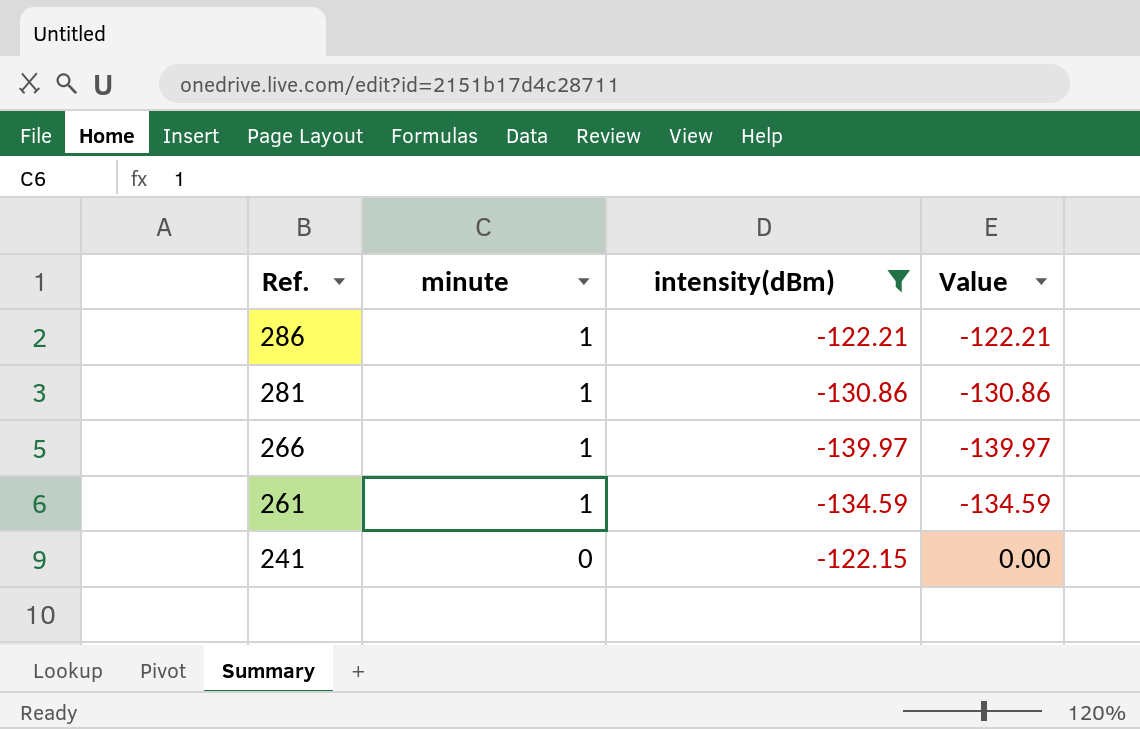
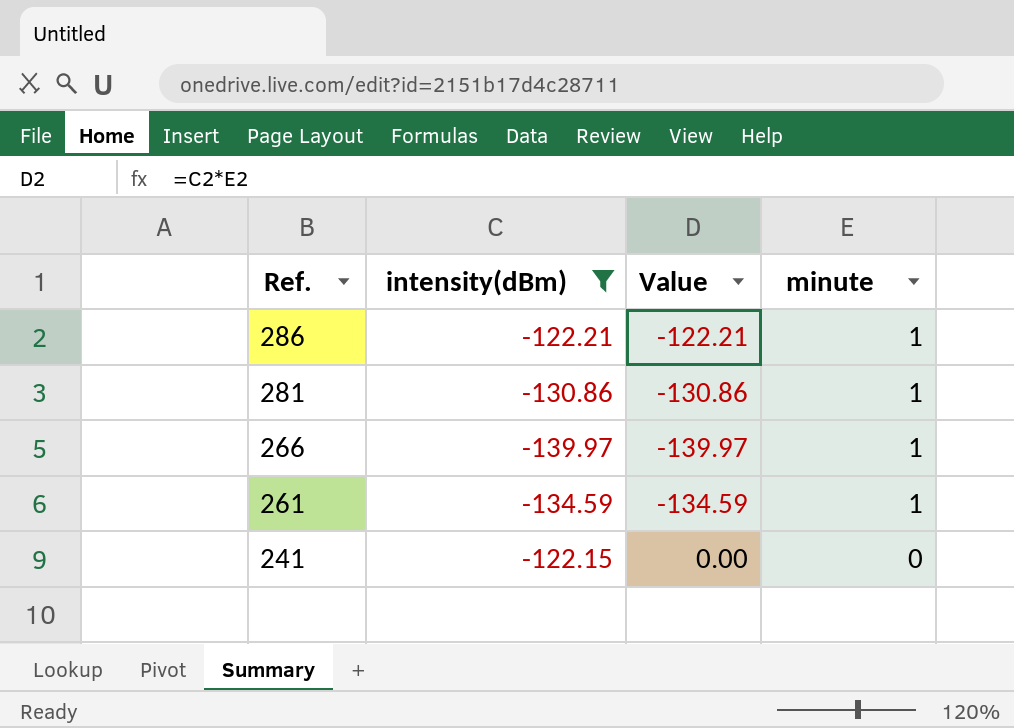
column minute | position: 2 -> 4

